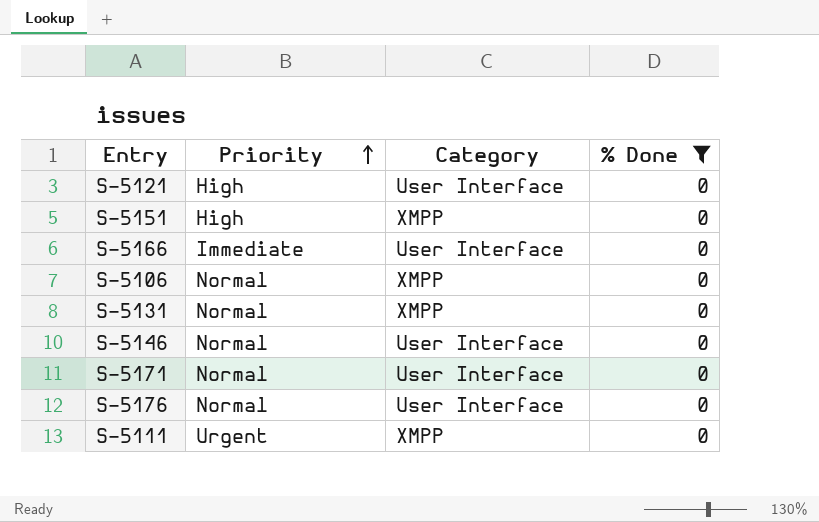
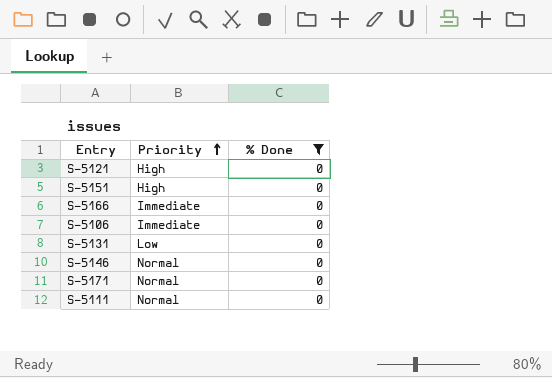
column Category | position: 3 -> none
row S-5176: Normal | User Interface | 0 -> none
S-5106 | Priority: Normal -> Immediate
S-5131 | Priority: Normal -> Low
S-5111 | Priority: Urgent -> Normal

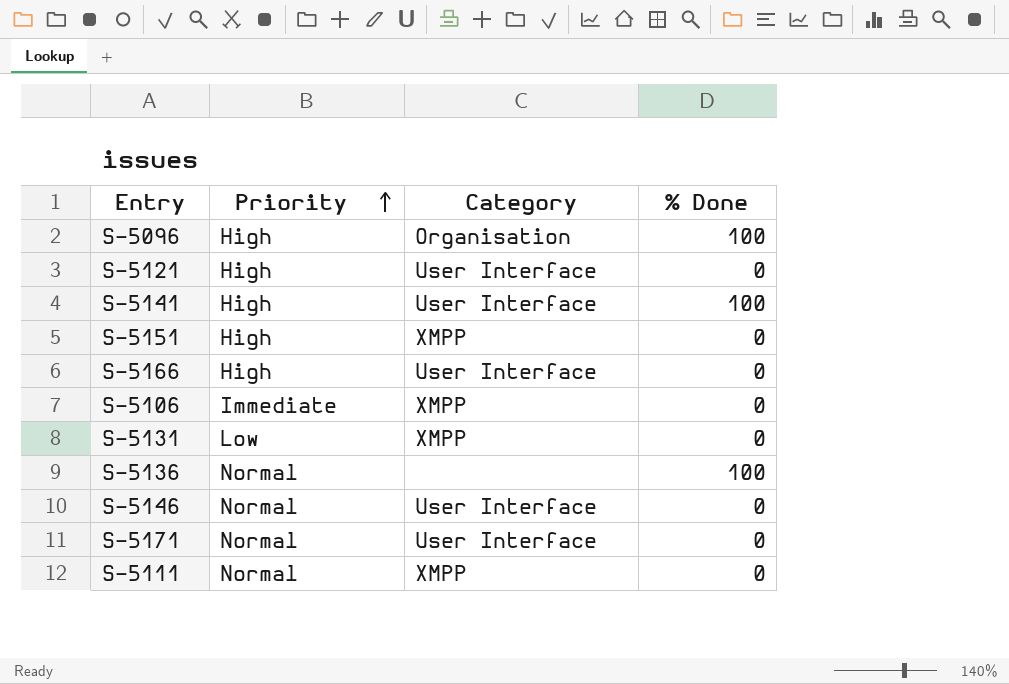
filter: % Done = 0 -> none
column Category | position: none -> 3
S-5166 | Priority: Immediate -> High

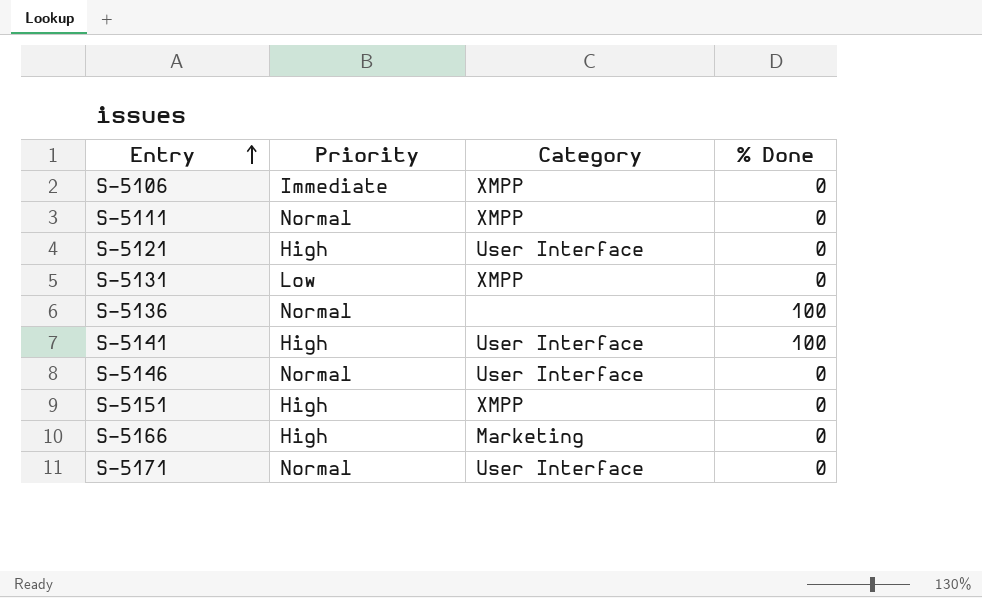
row order: Priority ascending -> Entry ascending
row S-5096: High | Organisation | 100 -> none
S-5166 | Category: User Interface -> Marketing

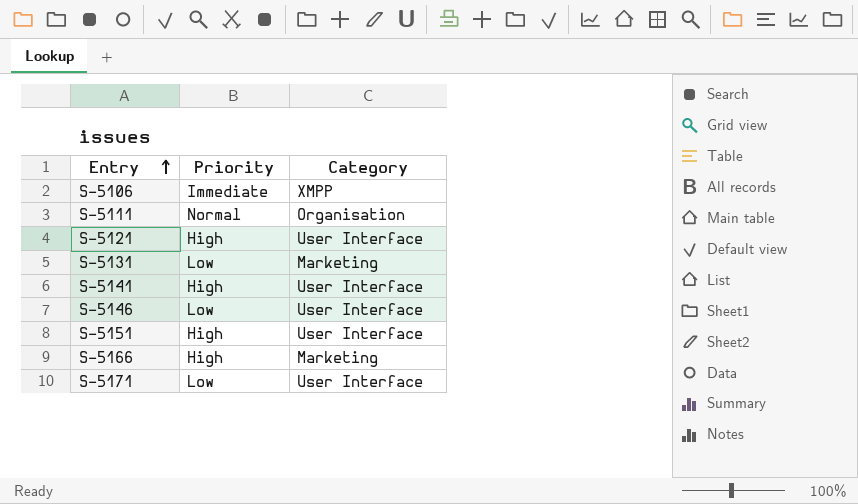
column % Done | position: 4 -> none
row S-5136: Normal | none | 100 -> none
S-5111 | Category: XMPP -> Organisation
S-5131 | Category: XMPP -> Marketing
S-5146 | Priority: Normal -> Low
S-5151 | Category: XMPP -> User Interface
S-5171 | Priority: Normal -> Low

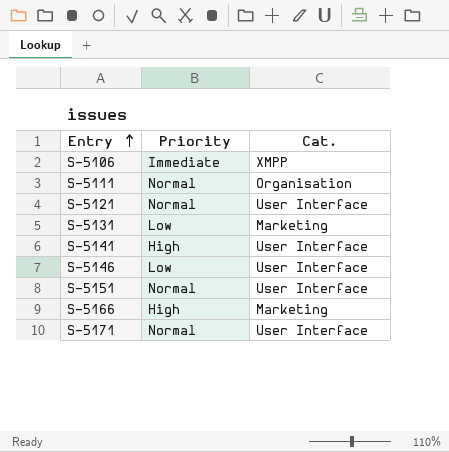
column name: Category -> Cat.
S-5121 | Priority: High -> Normal
S-5151 | Priority: High -> Normal
S-5171 | Priority: Low -> Normal

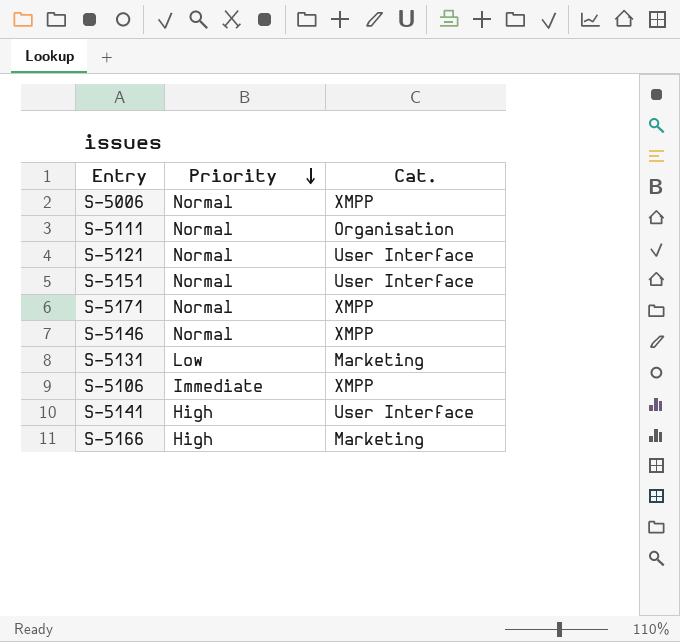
row order: Entry ascending -> Priority descending
row S-5006: none -> Normal | XMPP
S-5171 | Cat.: User Interface -> XMPP
S-5146 | Priority: Low -> Normal
S-5146 | Cat.: User Interface -> XMPP

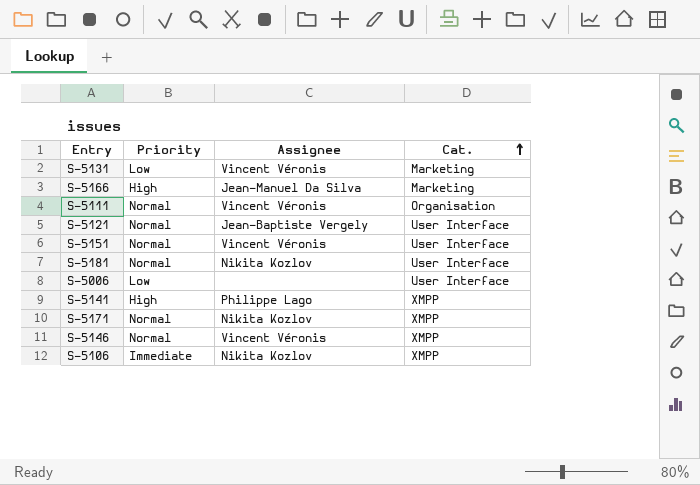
row order: Priority descending -> Cat. ascending
column Assignee | position: none -> 3
row S-5181: none -> Normal | Nikita Kozlov | User Interface
S-5006 | Priority: Normal -> Low
S-5006 | Cat.: XMPP -> User Interface
S-5141 | Cat.: User Interface -> XMPP

